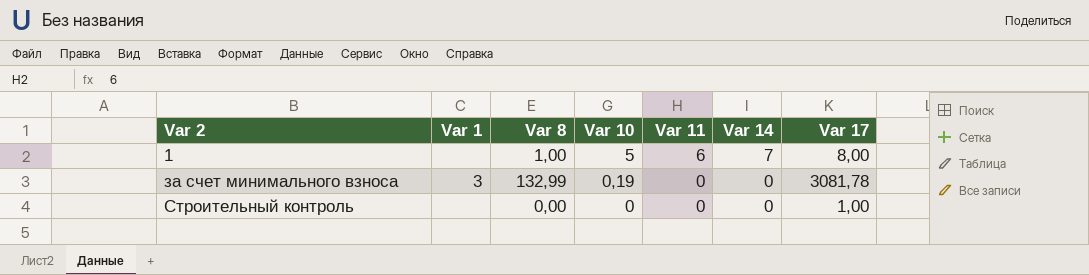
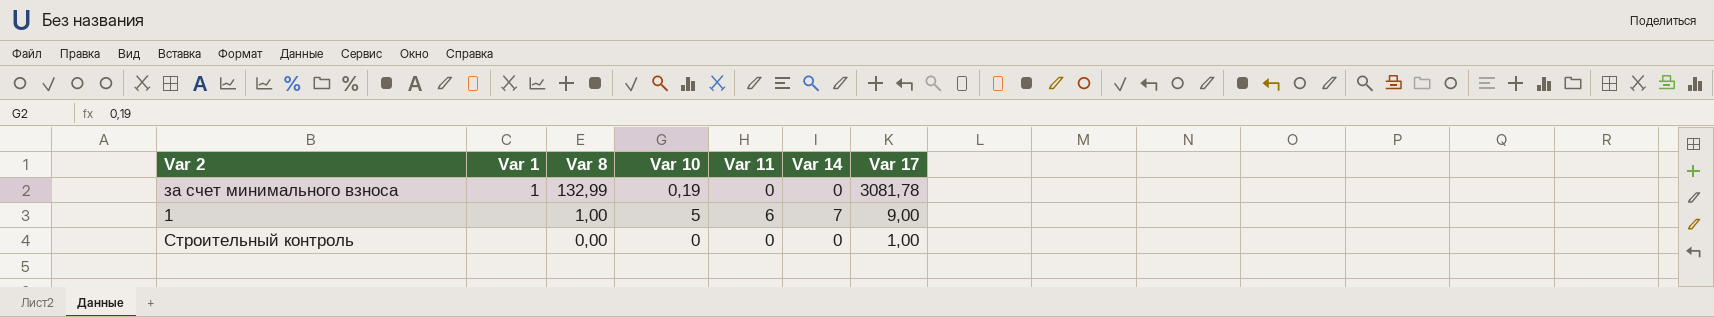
row order: Var 2 ascending -> Var 8 descending
за счет минимального взноса | Var 1: 3 -> 1
1 | Var 17: 8,00 -> 9,00

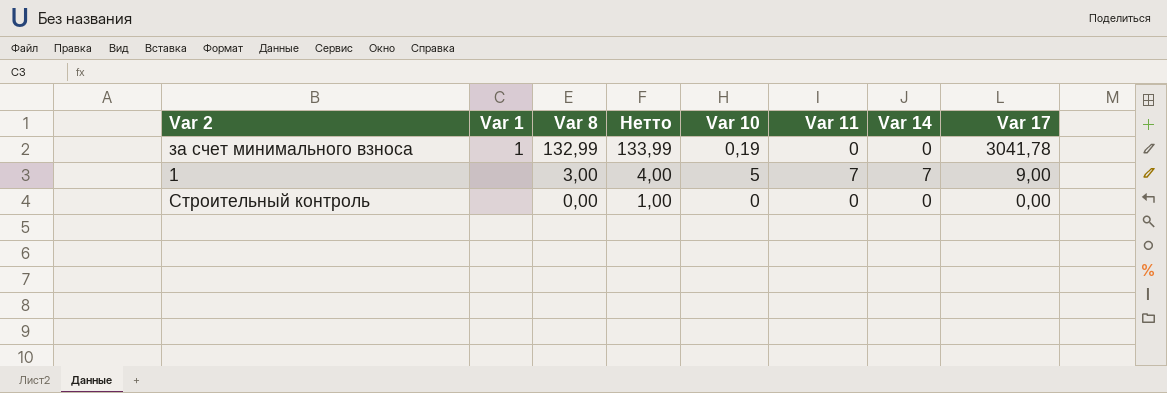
column Нетто | formula: none -> [Var 8] + 1
за счет минимального взноса | Var 17: 3081,78 -> 3041,78
1 | Var 8: 1,00 -> 3,00
1 | Var 11: 6 -> 7
Строительный контроль | Var 17: 1,00 -> 0,00

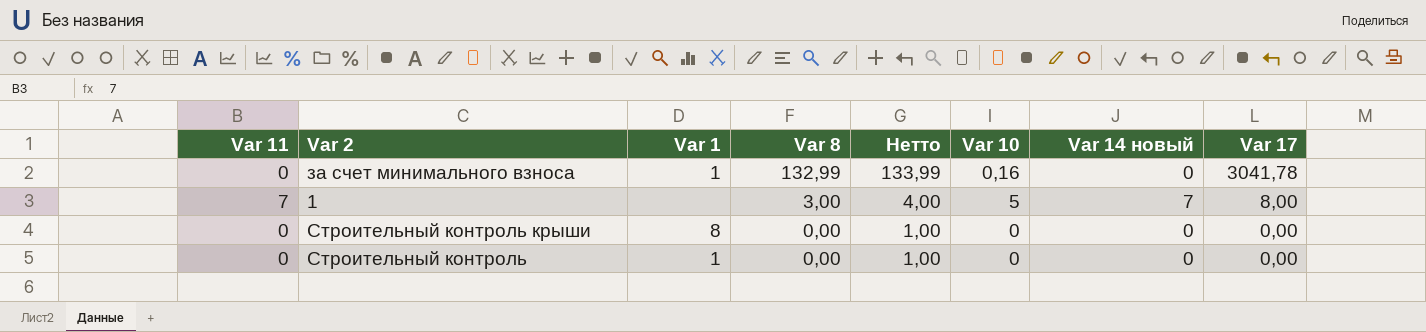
column Var 11 | position: 6 -> 1
column name: Var 14 -> Var 14 новый
за счет минимального взноса | Var 10: 0,19 -> 0,16
1 | Var 17: 9,00 -> 8,00
row Строительный контроль крыши: none -> 0 | 8 | 0,00 | 1,00 | 0 | 0 | 0,00
Строительный контроль | Var 1: none -> 1

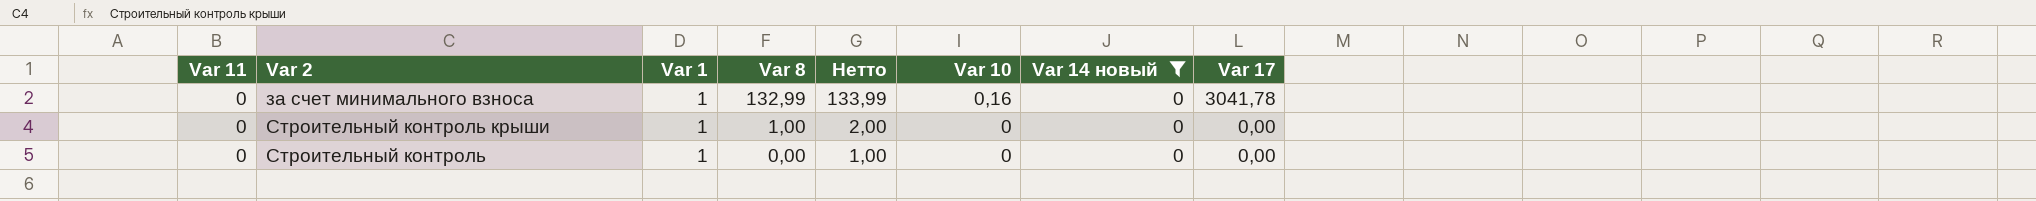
filter: none -> Var 14 новый = 0
Строительный контроль крыши | Var 1: 8 -> 1
Строительный контроль крыши | Var 8: 0,00 -> 1,00
Строительный контроль крыши | Нетто: 1,00 -> 2,00

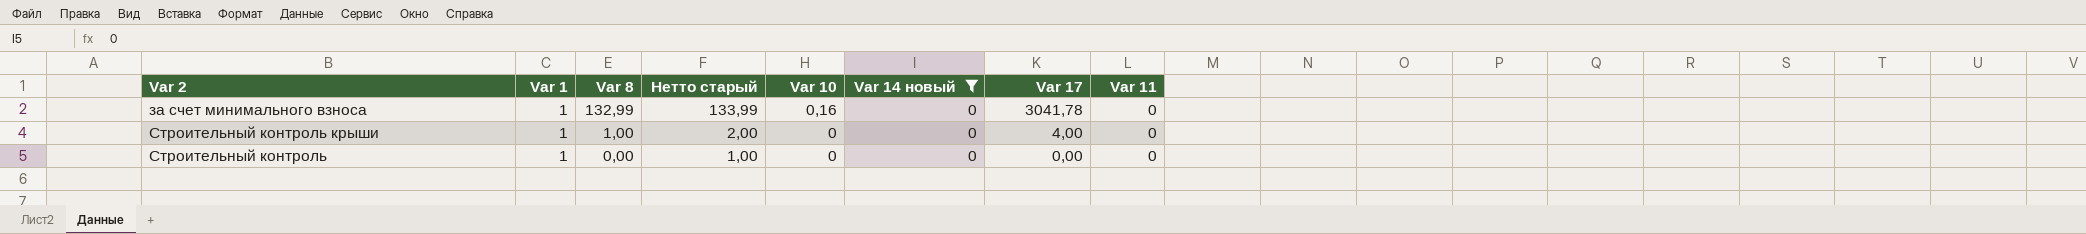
column name: Нетто -> Нетто старый
column Var 11 | position: 1 -> 8
Строительный контроль крыши | Var 17: 0,00 -> 4,00

